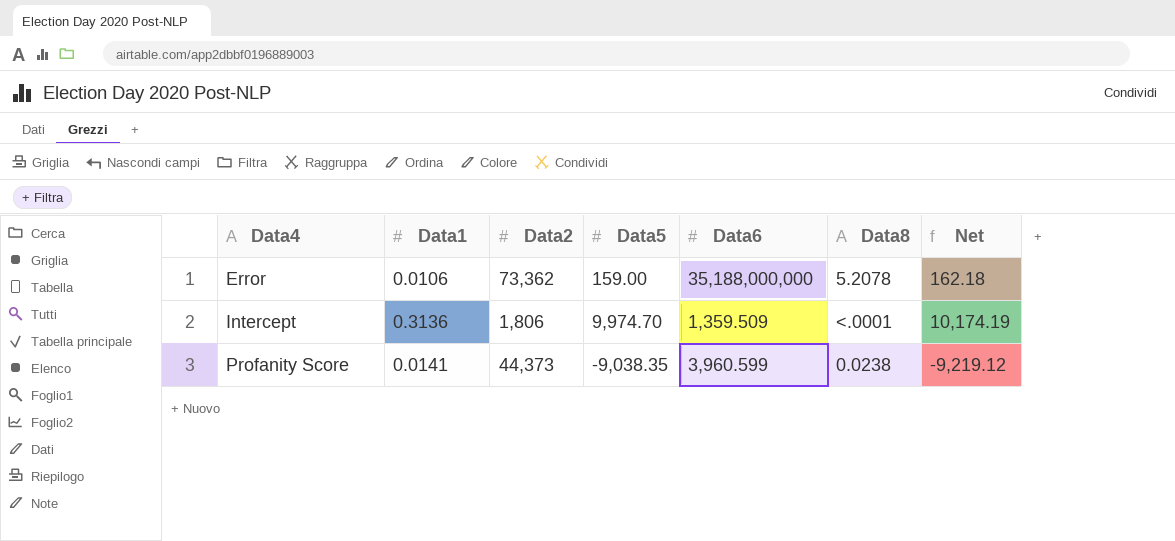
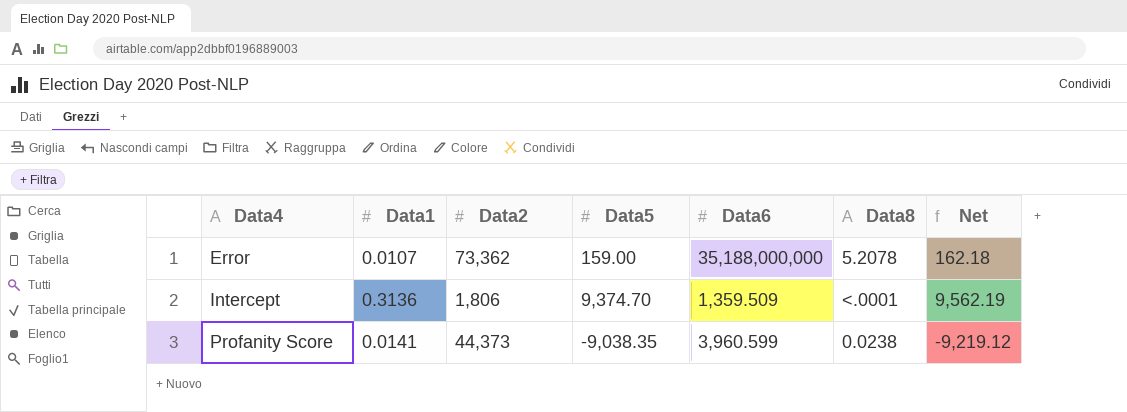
Error | Data1: 0.0106 -> 0.0107
Intercept | Data5: 9,974.70 -> 9,374.70
Intercept | Net: 10,174.19 -> 9,562.19

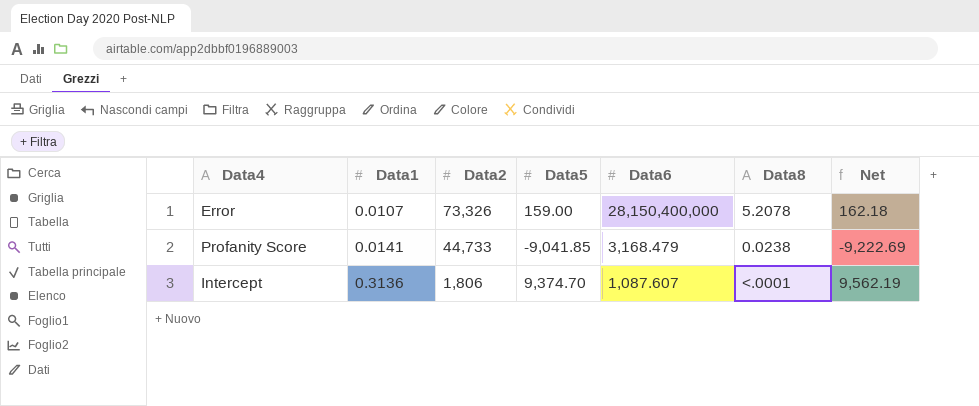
row order: Data4 ascending -> Data1 ascending
Error | Data2: 73,362 -> 73,326
Error | Data6: 35,188,000,000 -> 28,150,400,000
Profanity Score | Data2: 44,373 -> 44,733
Profanity Score | Data5: -9,038.35 -> -9,041.85
Profanity Score | Data6: 3,960.599 -> 3,168.479
Profanity Score | Net: -9,219.12 -> -9,222.69
Intercept | Data6: 1,359.509 -> 1,087.607

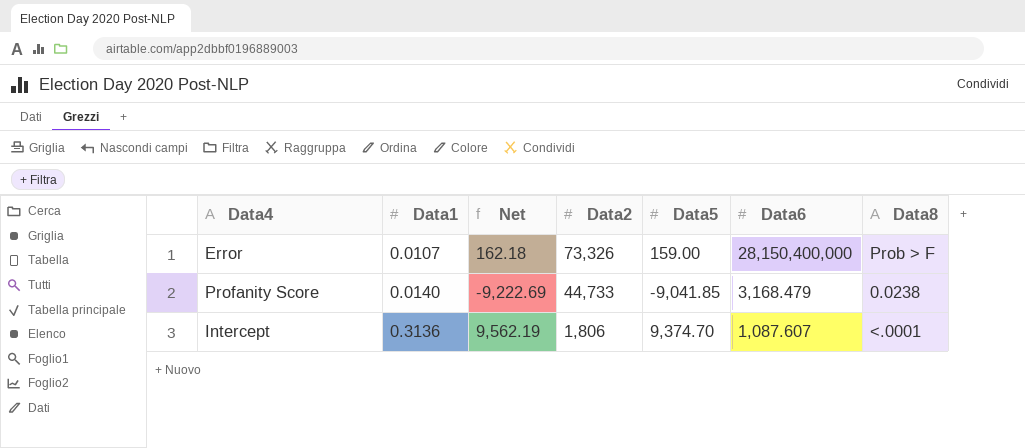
column Net | position: 7 -> 3
Error | Data8: 5.2078 -> Prob > F
Profanity Score | Data1: 0.0141 -> 0.0140

